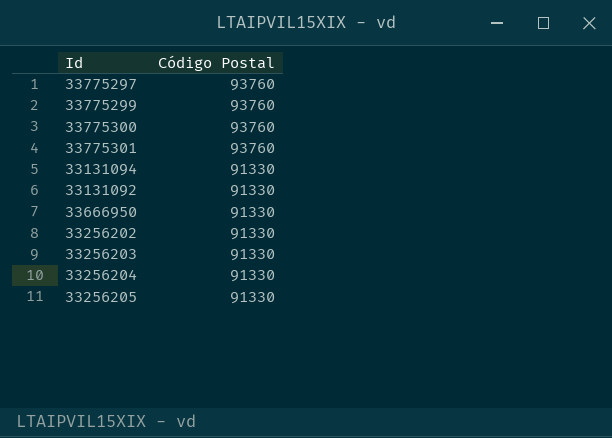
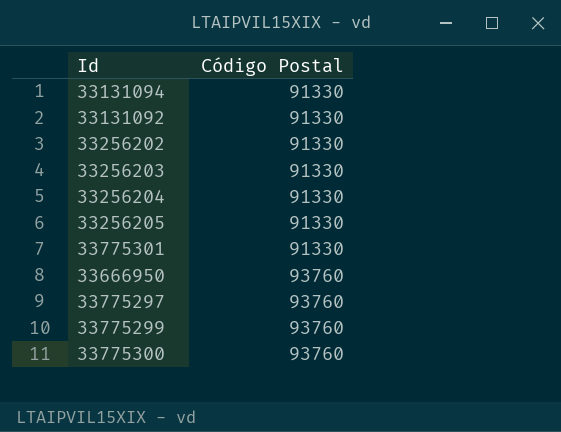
row order: Código Postal descending -> Código Postal ascending
33775301 | Código Postal: 93760 -> 91330
33666950 | Código Postal: 91330 -> 93760

